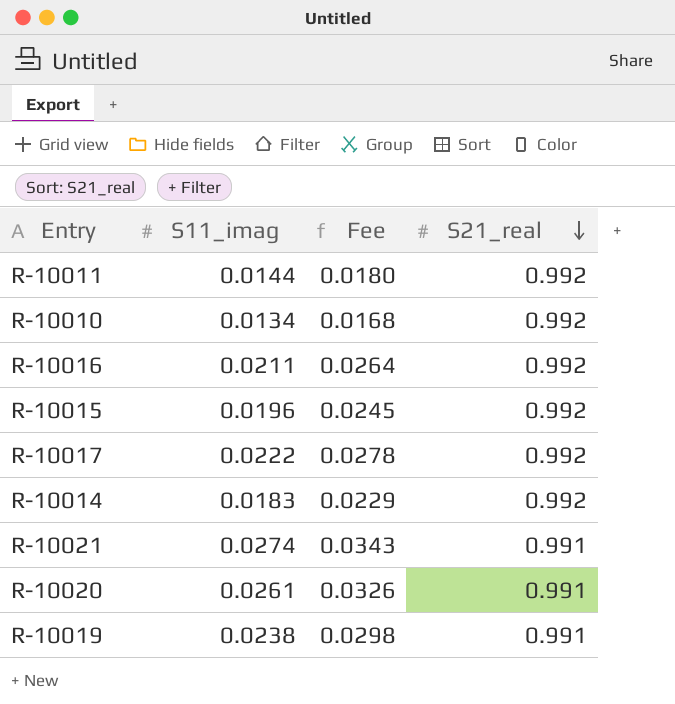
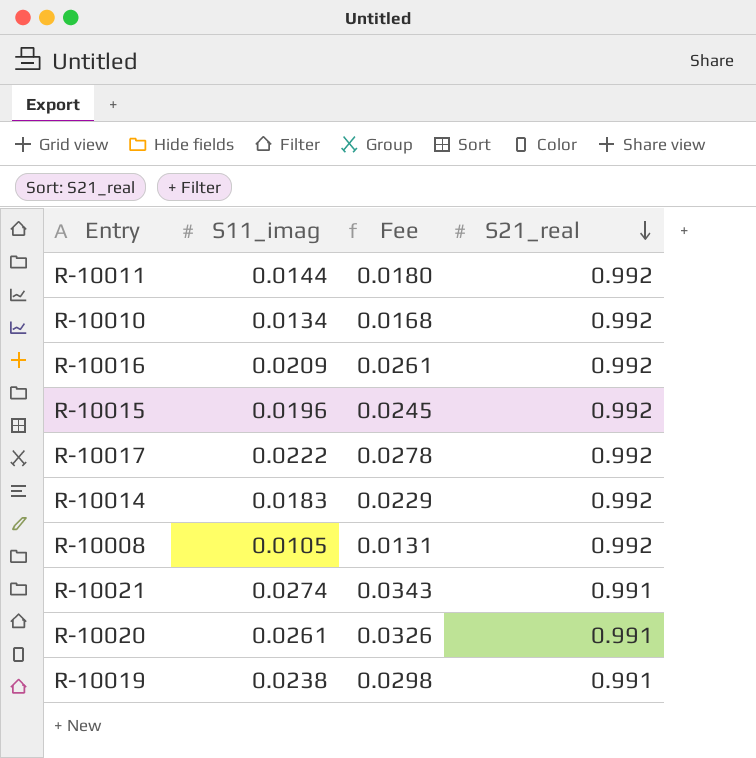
R-10016 | S11_imag: 0.0211 -> 0.0209
R-10016 | Fee: 0.0264 -> 0.0261
row R-10008: none -> 0.0105 | 0.0131 | 0.992

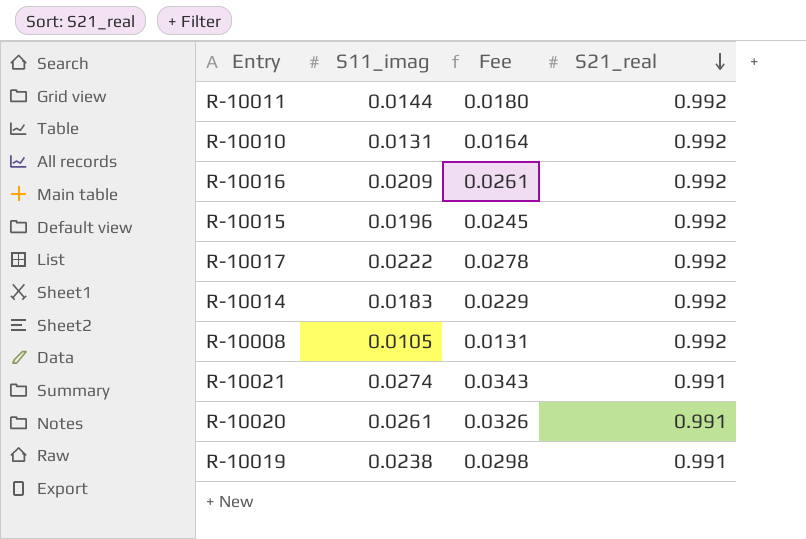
R-10010 | S11_imag: 0.0134 -> 0.0131
R-10010 | Fee: 0.0168 -> 0.0164

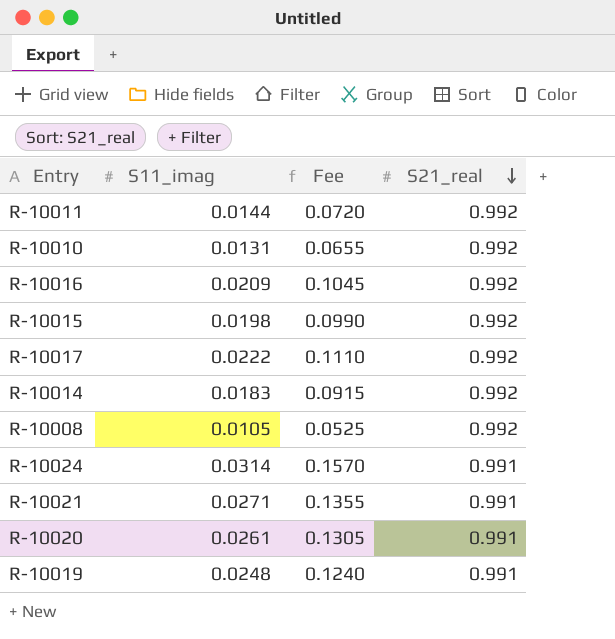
column Fee | formula: [S11_imag] * 1.25 -> [S11_imag] * 5
R-10015 | S11_imag: 0.0196 -> 0.0198
row R-10024: none -> 0.0314 | 0.1570 | 0.991
R-10021 | S11_imag: 0.0274 -> 0.0271
R-10019 | S11_imag: 0.0238 -> 0.0248

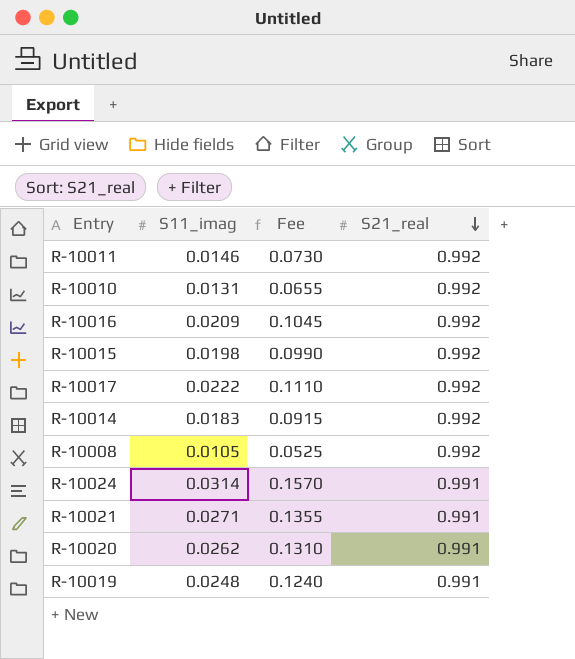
R-10011 | S11_imag: 0.0144 -> 0.0146
R-10011 | Fee: 0.0720 -> 0.0730
R-10020 | S11_imag: 0.0261 -> 0.0262
R-10020 | Fee: 0.1305 -> 0.1310

